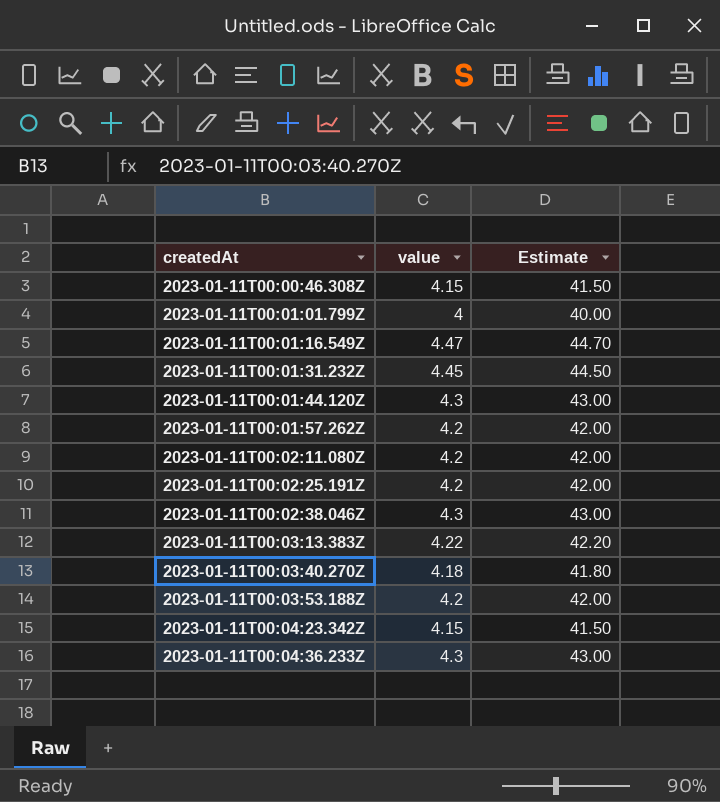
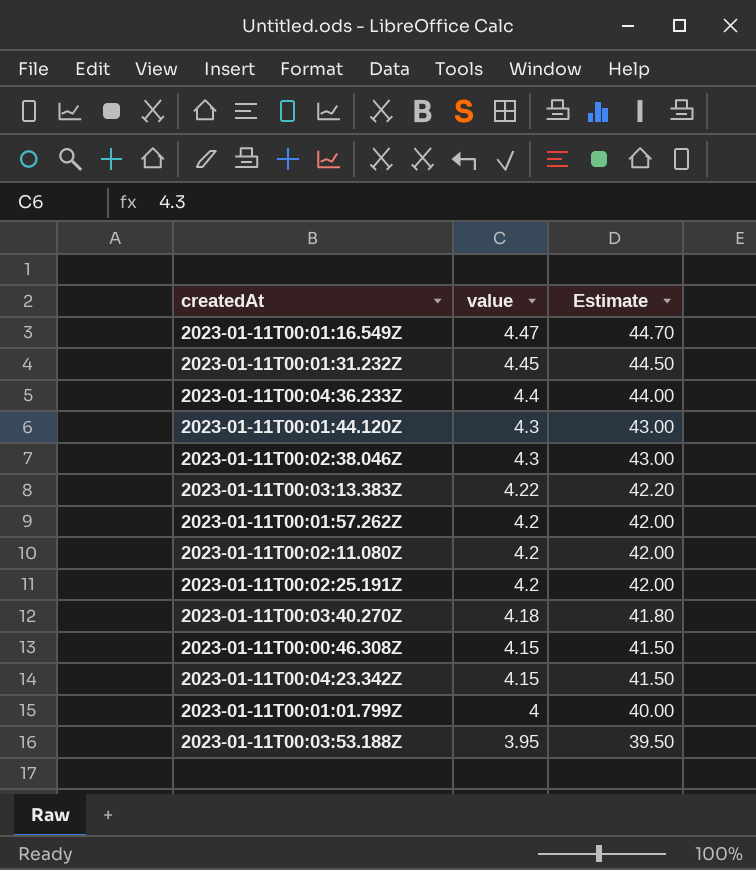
row order: createdAt ascending -> value descending
2023-01-11T00:04:36.233Z | value: 4.3 -> 4.4
2023-01-11T00:04:36.233Z | Estimate: 43.00 -> 44.00
2023-01-11T00:03:53.188Z | value: 4.2 -> 3.95
2023-01-11T00:03:53.188Z | Estimate: 42.00 -> 39.50

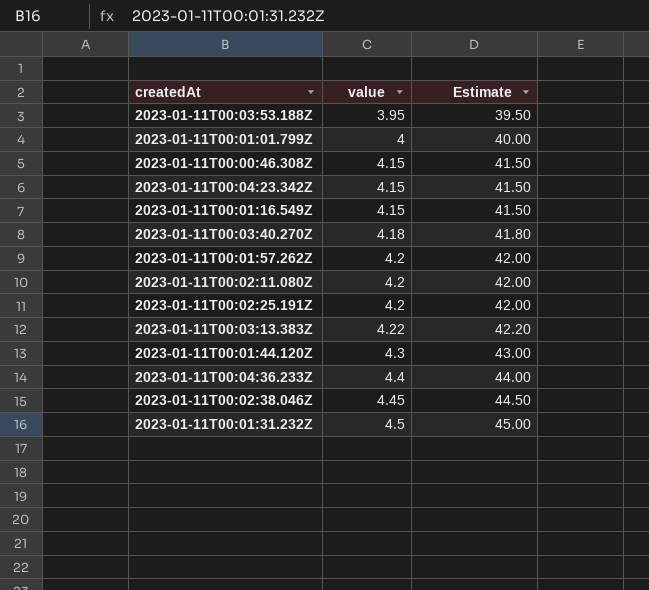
row order: value descending -> value ascending
2023-01-11T00:01:16.549Z | value: 4.47 -> 4.15
2023-01-11T00:01:16.549Z | Estimate: 44.70 -> 41.50
2023-01-11T00:02:38.046Z | value: 4.3 -> 4.45
2023-01-11T00:02:38.046Z | Estimate: 43.00 -> 44.50
2023-01-11T00:01:31.232Z | value: 4.45 -> 4.5
2023-01-11T00:01:31.232Z | Estimate: 44.50 -> 45.00

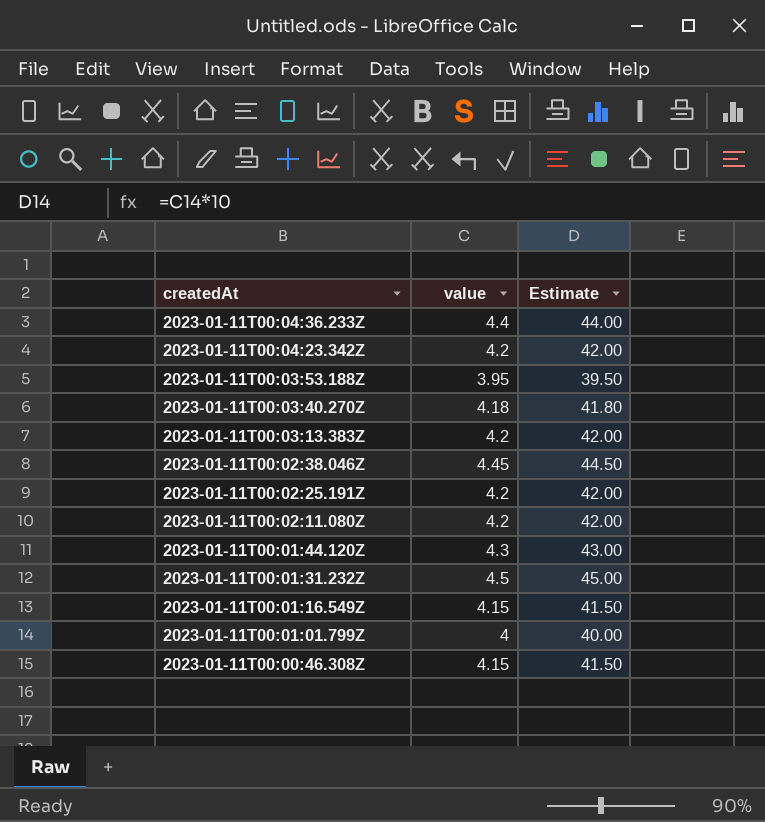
row order: value ascending -> createdAt descending
row 2023-01-11T00:01:57.262Z: 4.2 | 42.00 -> none
2023-01-11T00:04:23.342Z | value: 4.15 -> 4.2
2023-01-11T00:04:23.342Z | Estimate: 41.50 -> 42.00
2023-01-11T00:03:13.383Z | value: 4.22 -> 4.2
2023-01-11T00:03:13.383Z | Estimate: 42.20 -> 42.00

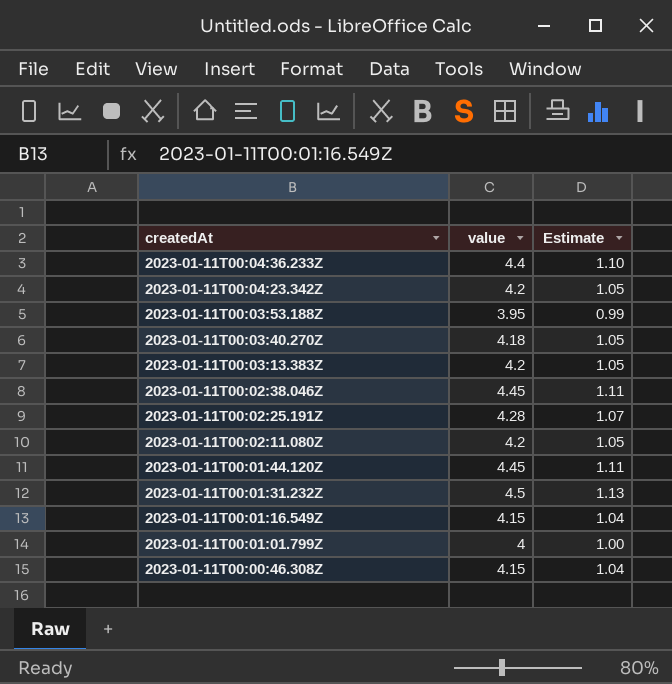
column Estimate | formula: [value] * 10 -> [value] * 0.25
2023-01-11T00:02:25.191Z | value: 4.2 -> 4.28
2023-01-11T00:01:44.120Z | value: 4.3 -> 4.45

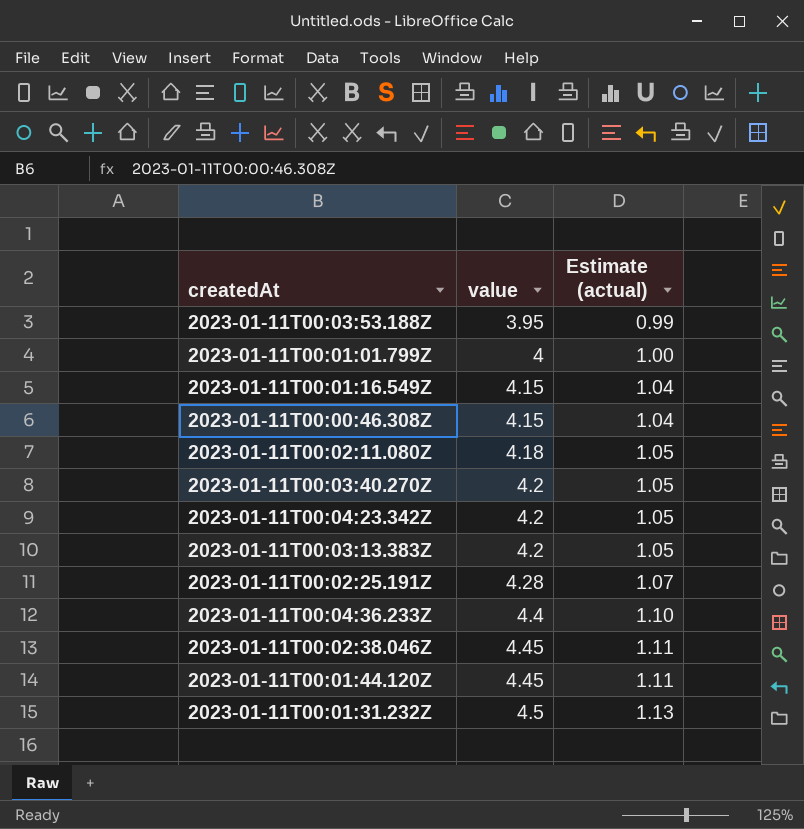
row order: createdAt descending -> value ascending
column name: Estimate -> Estimate (actual)
2023-01-11T00:02:11.080Z | value: 4.2 -> 4.18
2023-01-11T00:03:40.270Z | value: 4.18 -> 4.2

